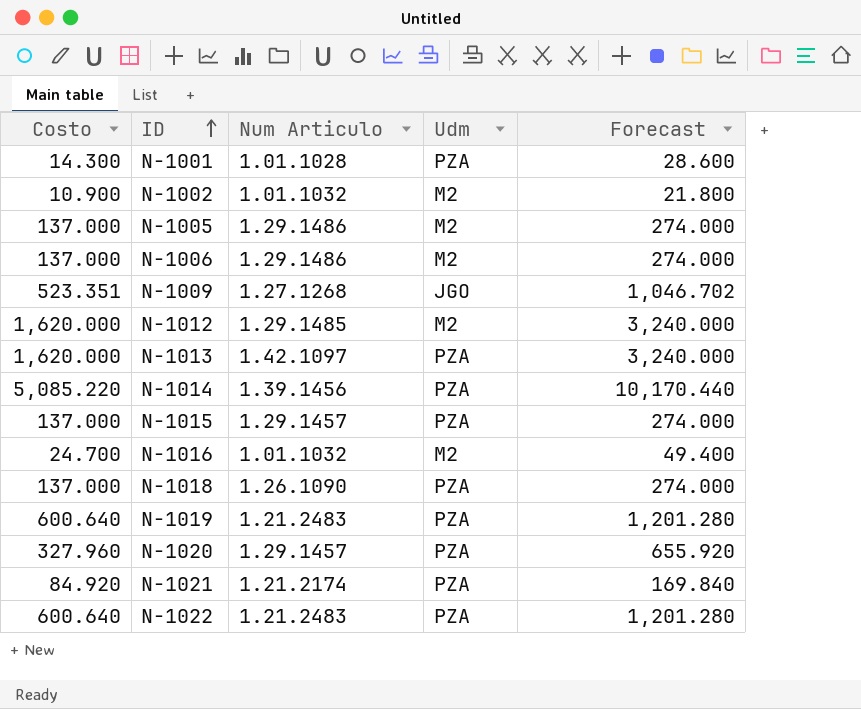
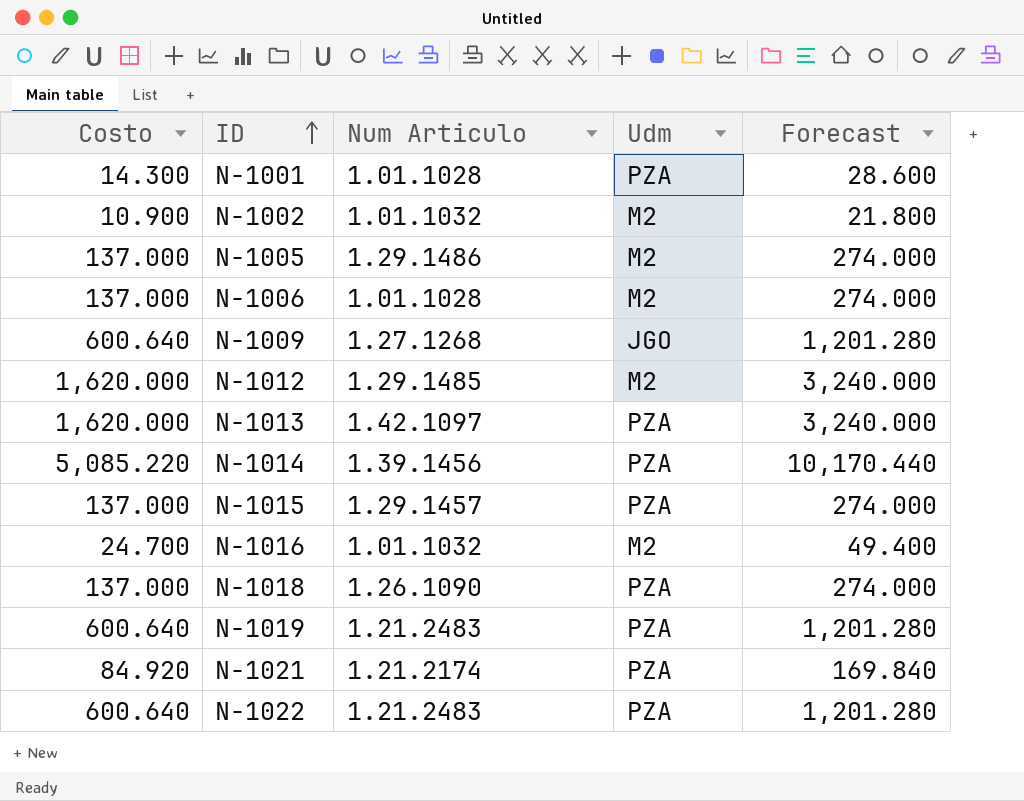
row N-1020: 327.960 | 1.29.1457 | PZA | 655.920 -> none
N-1006 | Num Articulo: 1.29.1486 -> 1.01.1028
N-1009 | Costo: 523.351 -> 600.640
N-1009 | Forecast: 1,046.702 -> 1,201.280

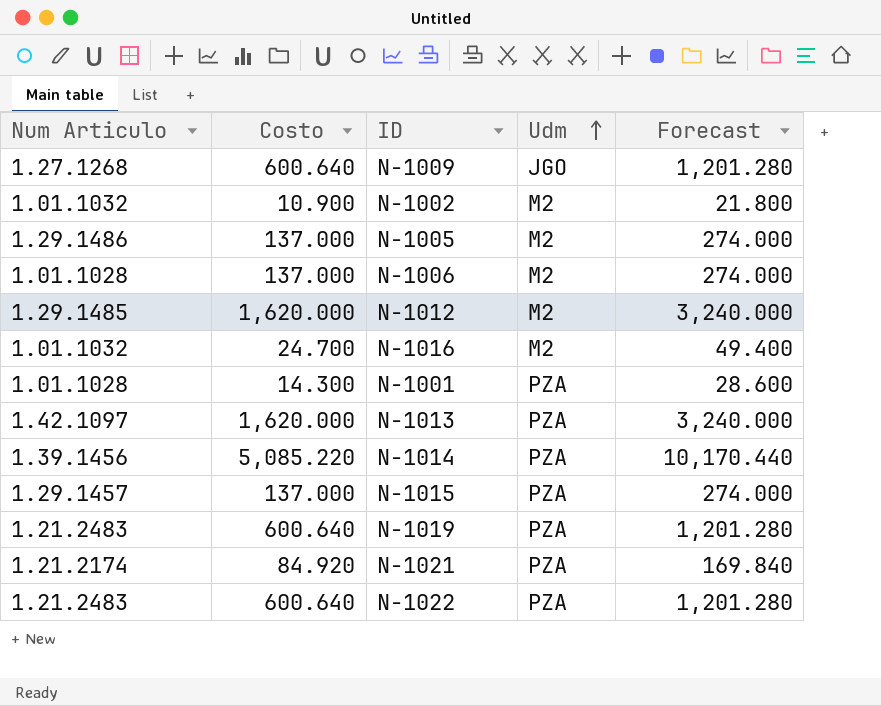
row order: ID ascending -> Udm ascending
column Num Articulo | position: 3 -> 1
row N-1018: 137.000 | 1.26.1090 | PZA | 274.000 -> none

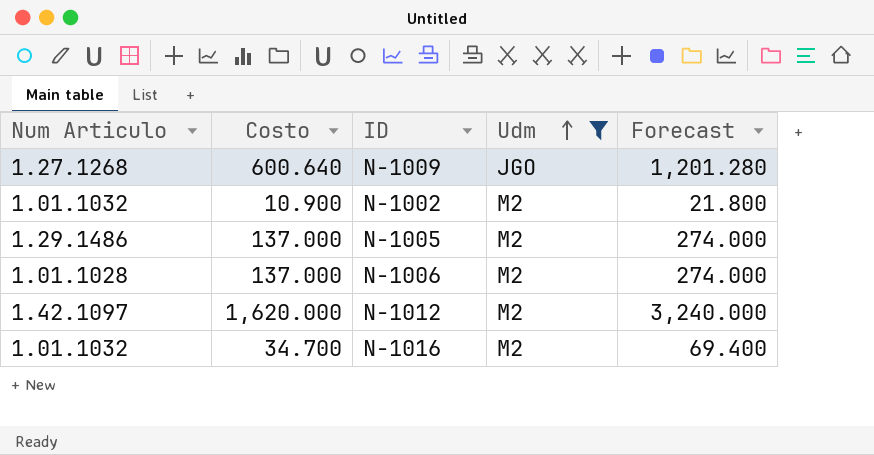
filter: none -> Udm != PZA
N-1012 | Num Articulo: 1.29.1485 -> 1.42.1097
N-1016 | Costo: 24.700 -> 34.700
N-1016 | Forecast: 49.400 -> 69.400

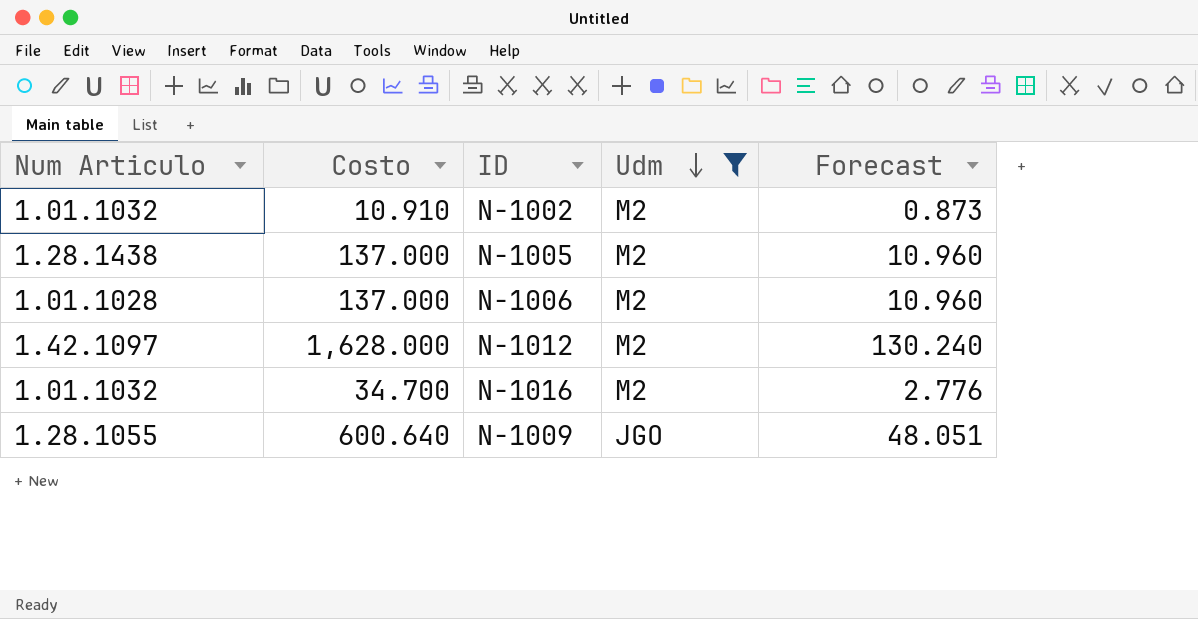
row order: Udm ascending -> Udm descending
column Forecast | formula: [Costo] * 2 -> [Costo] * 0.08
N-1002 | Costo: 10.900 -> 10.910
N-1005 | Num Articulo: 1.29.1486 -> 1.28.1438
N-1012 | Costo: 1,620.000 -> 1,628.000
N-1009 | Num Articulo: 1.27.1268 -> 1.28.1055

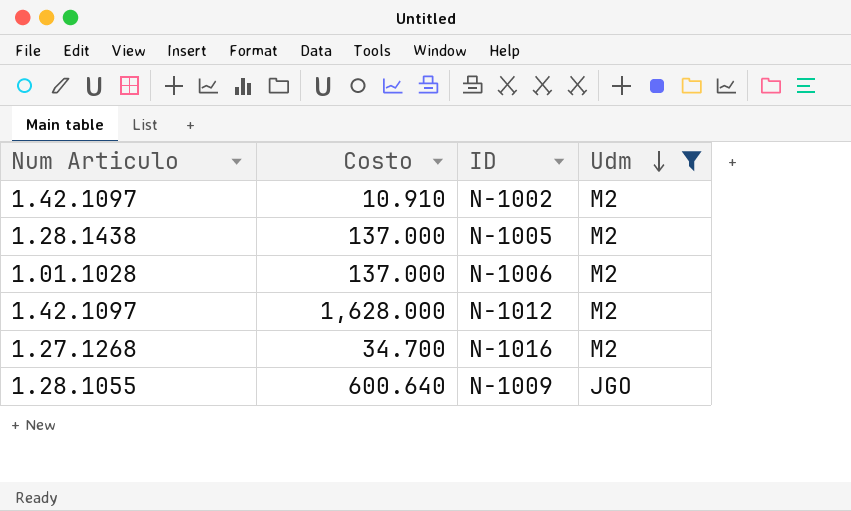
column Forecast | formula: [Costo] * 0.08 -> none
N-1002 | Num Articulo: 1.01.1032 -> 1.42.1097
N-1016 | Num Articulo: 1.01.1032 -> 1.27.1268

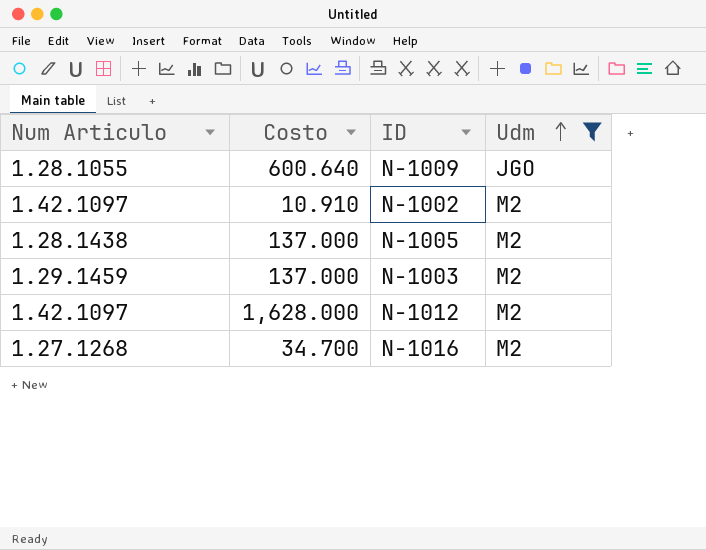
row order: Udm descending -> Udm ascending
row N-1006: 1.01.1028 | 137.000 | M2 -> none
row N-1003: none -> 1.29.1459 | 137.000 | M2

